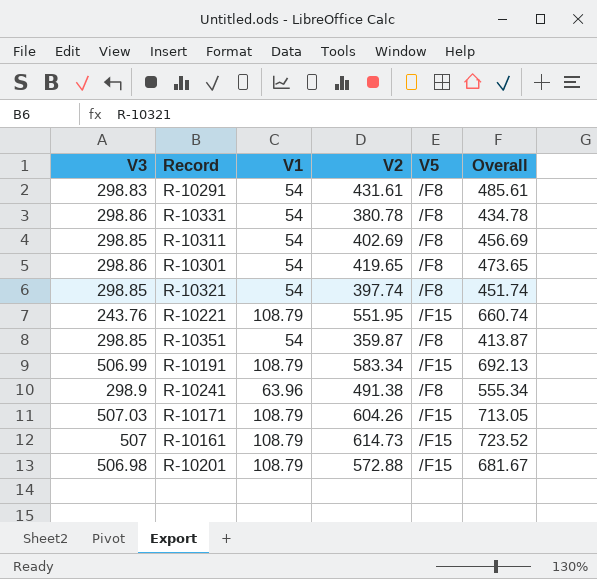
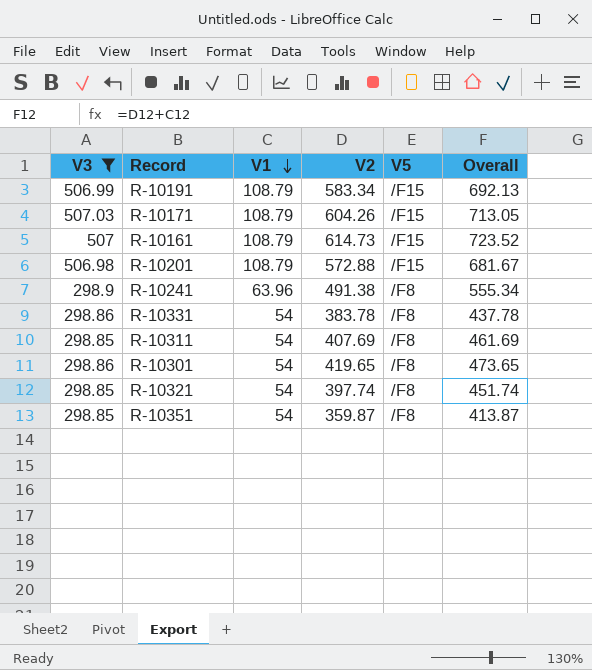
filter: none -> V3 >= 298.85
row order: none -> V1 descending
R-10331 | V2: 380.78 -> 383.78
R-10331 | Overall: 434.78 -> 437.78
R-10311 | V2: 402.69 -> 407.69
R-10311 | Overall: 456.69 -> 461.69

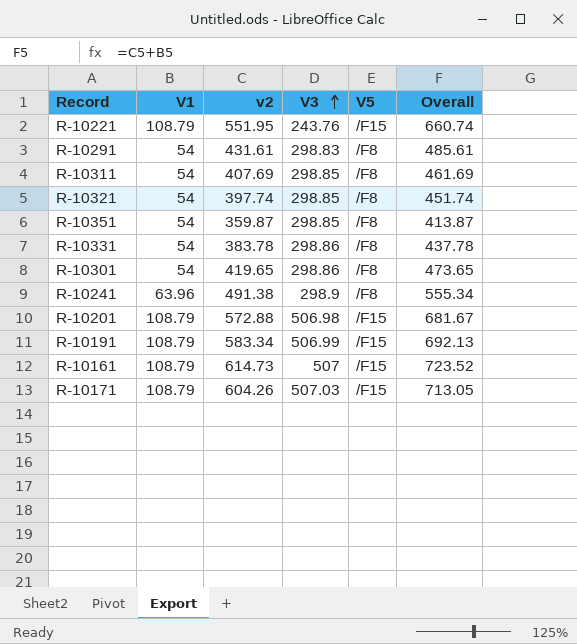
filter: V3 >= 298.85 -> none
row order: V1 descending -> V3 ascending
column name: V2 -> v2
column V3 | position: 1 -> 4

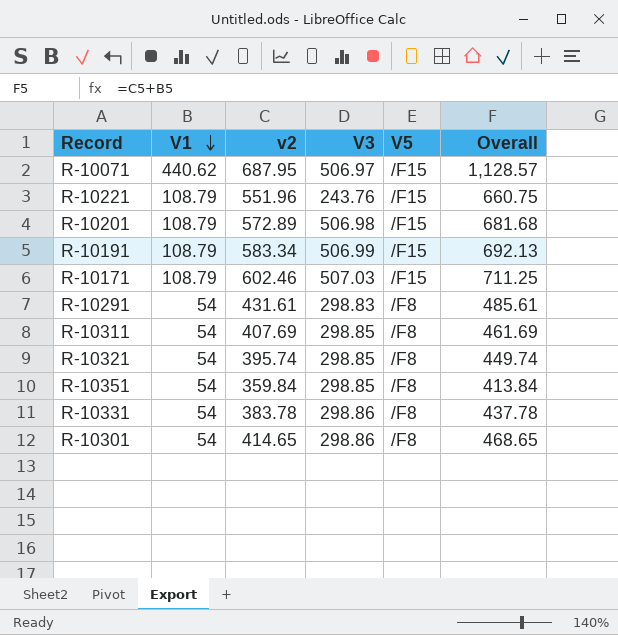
row order: V3 ascending -> V1 descending
row R-10241: 63.96 | 491.38 | 298.9 | /F8 | 555.34 -> none
row R-10161: 108.79 | 614.73 | 507 | /F15 | 723.52 -> none
row R-10071: none -> 440.62 | 687.95 | 506.97 | /F15 | 1,128.57
R-10221 | v2: 551.95 -> 551.96
R-10221 | Overall: 660.74 -> 660.75
R-10201 | v2: 572.88 -> 572.89
R-10201 | Overall: 681.67 -> 681.68
R-10171 | v2: 604.26 -> 602.46
R-10171 | Overall: 713.05 -> 711.25
R-10321 | v2: 397.74 -> 395.74
R-10321 | Overall: 451.74 -> 449.74
R-10351 | v2: 359.87 -> 359.84
R-10351 | Overall: 413.87 -> 413.84
R-10301 | v2: 419.65 -> 414.65
R-10301 | Overall: 473.65 -> 468.65

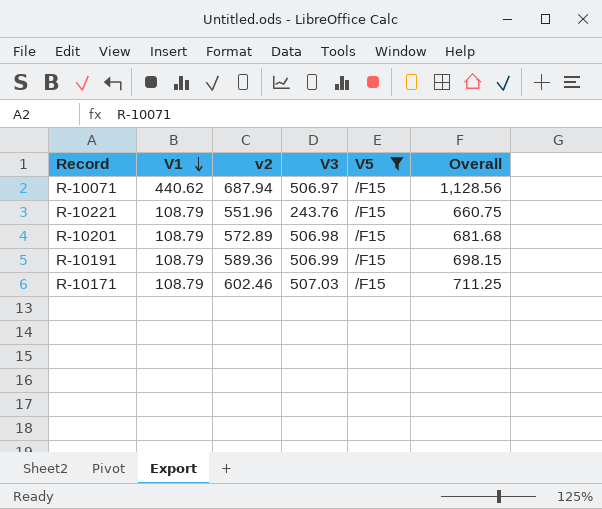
filter: none -> V5 = /F15
R-10071 | v2: 687.95 -> 687.94
R-10071 | Overall: 1,128.57 -> 1,128.56
R-10191 | v2: 583.34 -> 589.36
R-10191 | Overall: 692.13 -> 698.15

